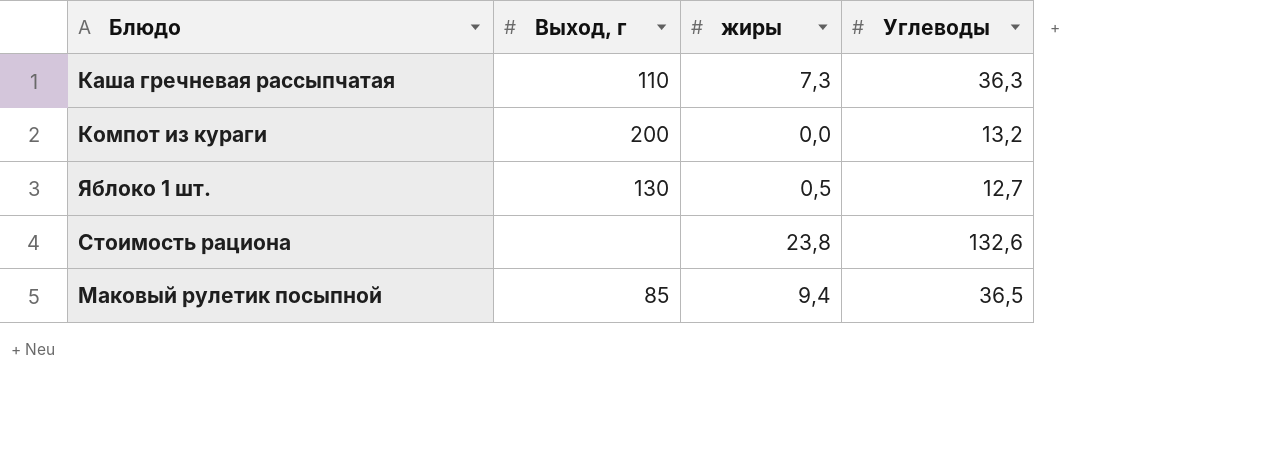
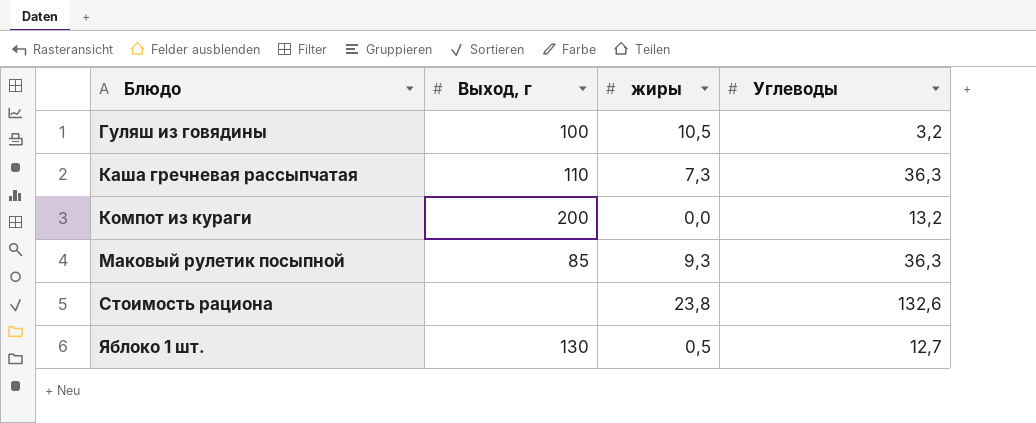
row order: none -> Блюдо ascending
row Гуляш из говядины: none -> 100 | 10,5 | 3,2
Маковый рулетик посыпной | жиры: 9,4 -> 9,3
Маковый рулетик посыпной | Углеводы: 36,5 -> 36,3

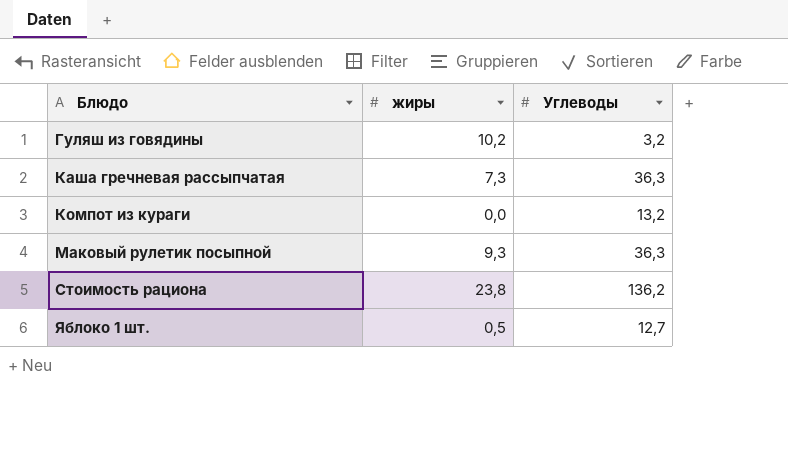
column Выход, г | position: 2 -> none
Гуляш из говядины | жиры: 10,5 -> 10,2
Стоимость рациона | Углеводы: 132,6 -> 136,2

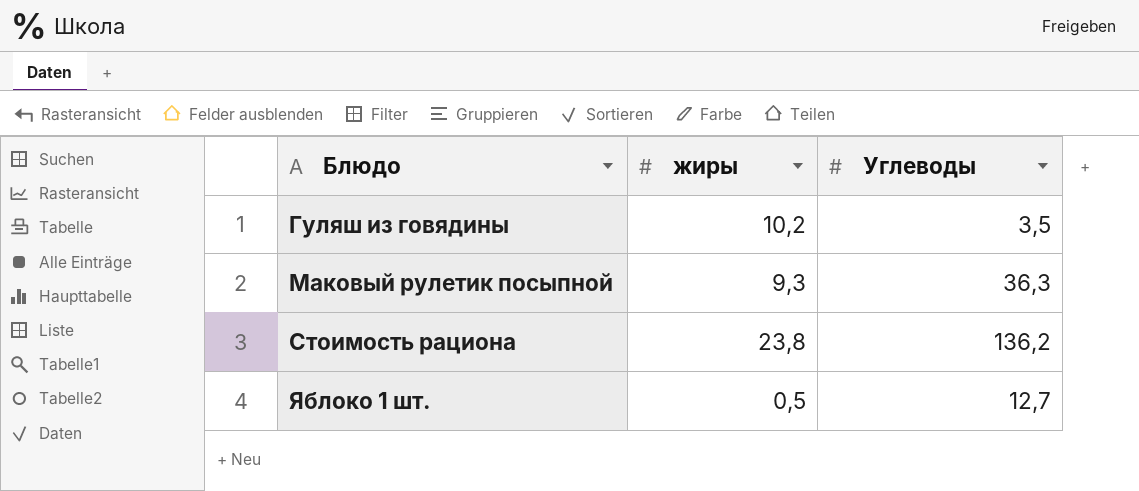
row Каша гречневая рассыпчатая: 7,3 | 36,3 -> none
row Компот из кураги: 0,0 | 13,2 -> none
Гуляш из говядины | Углеводы: 3,2 -> 3,5

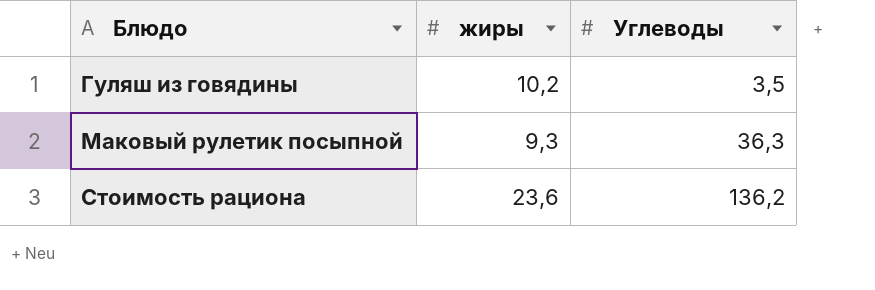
row Яблоко 1 шт.: 0,5 | 12,7 -> none
Стоимость рациона | жиры: 23,8 -> 23,6

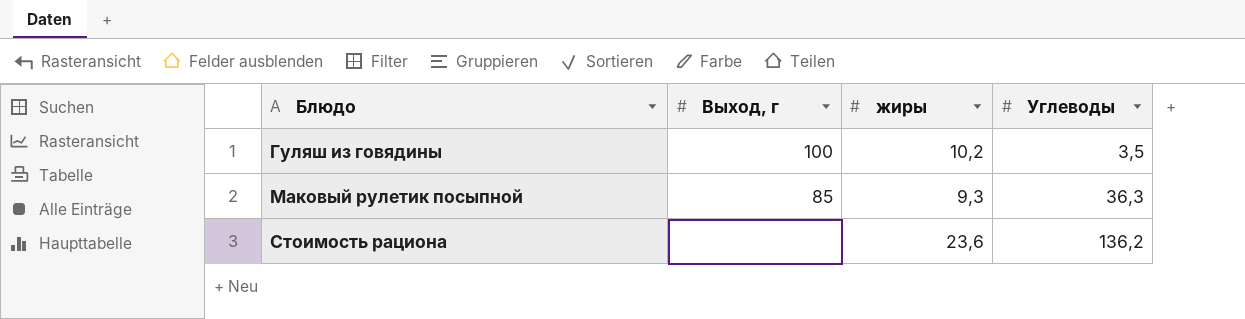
column Выход, г | position: none -> 2

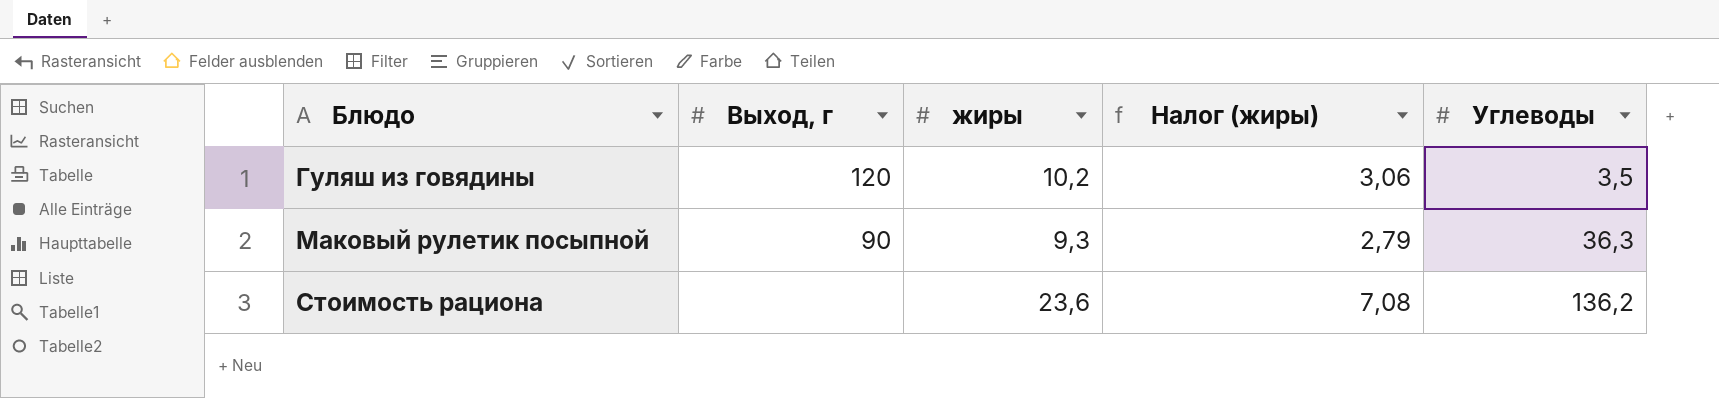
column Налог (жиры) | formula: none -> [жиры] * 0,3
Гуляш из говядины | Выход, г: 100 -> 120
Маковый рулетик посыпной | Выход, г: 85 -> 90

